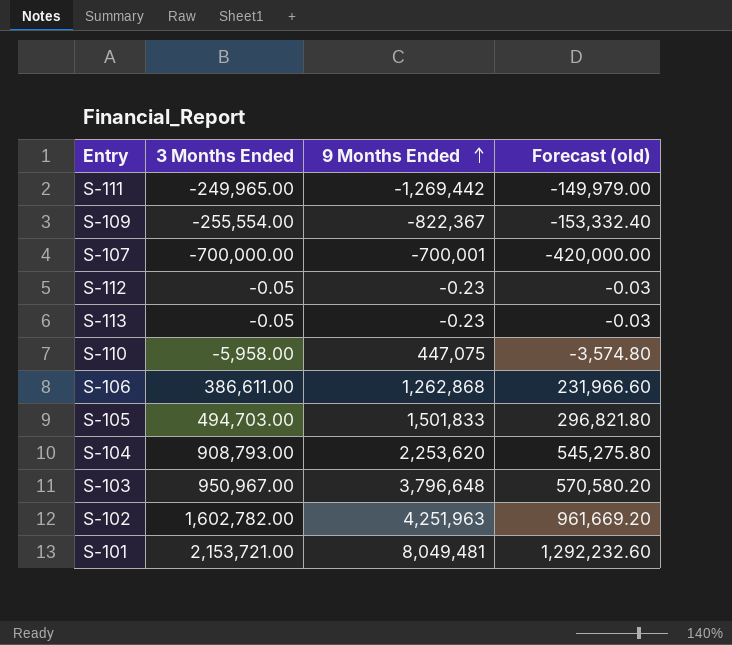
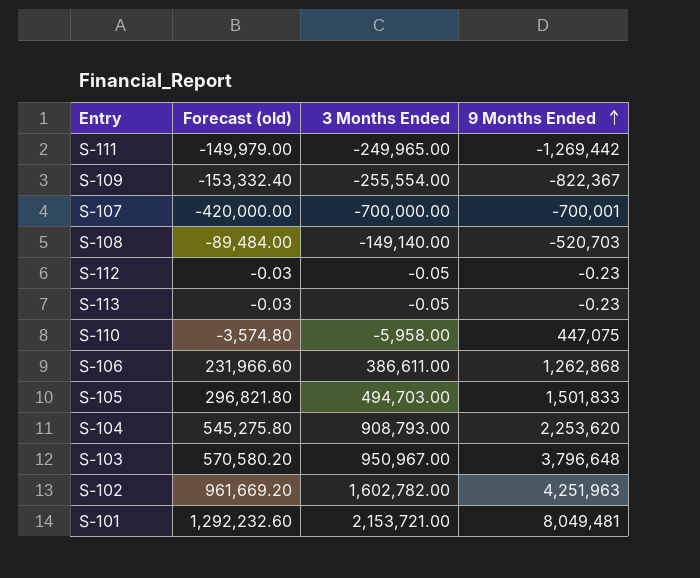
column Forecast (old) | position: 4 -> 2
row S-108: none -> -89,484.00 | -149,140.00 | -520,703

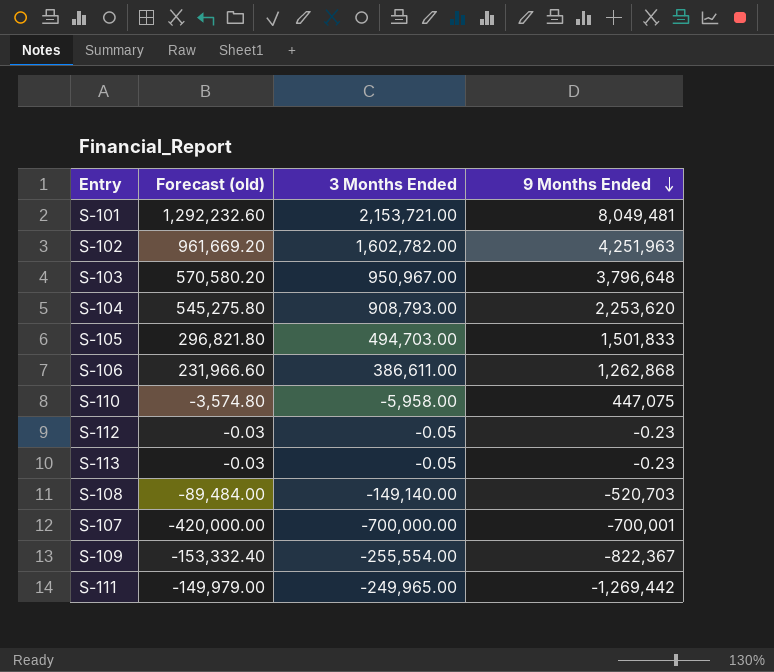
row order: 9 Months Ended ascending -> 9 Months Ended descending

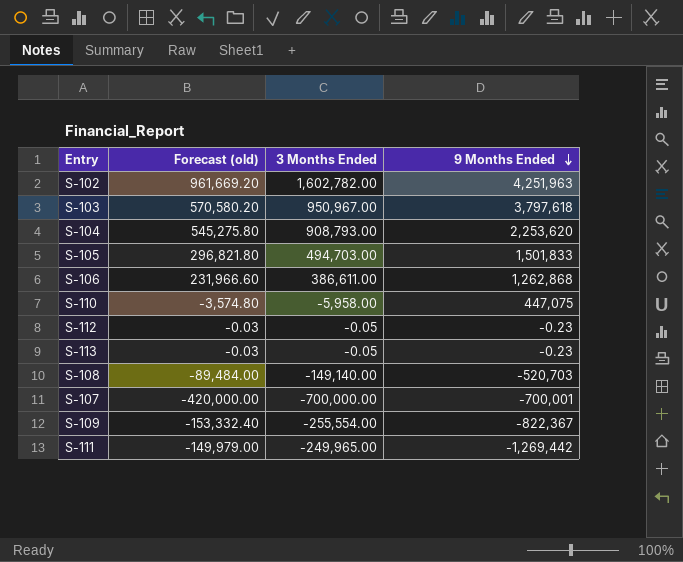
row S-101: 1,292,232.60 | 2,153,721.00 | 8,049,481 -> none
S-103 | 9 Months Ended: 3,796,648 -> 3,797,618

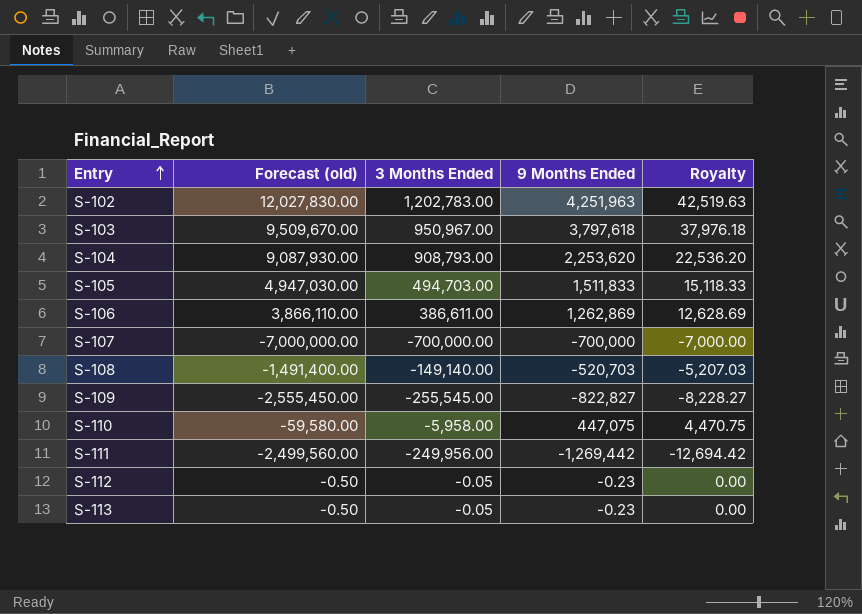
row order: 9 Months Ended descending -> Entry ascending
column Forecast (old) | formula: [3 Months Ended] * 0.6 -> [3 Months Ended] * 10
column Royalty | formula: none -> [9 Months Ended] * 0.01
S-102 | 3 Months Ended: 1,602,782.00 -> 1,202,783.00
S-105 | 9 Months Ended: 1,501,833 -> 1,511,833
S-106 | 9 Months Ended: 1,262,868 -> 1,262,869
S-107 | 9 Months Ended: -700,001 -> -700,000
S-109 | 3 Months Ended: -255,554.00 -> -255,545.00
S-109 | 9 Months Ended: -822,367 -> -822,827
S-111 | 3 Months Ended: -249,965.00 -> -249,956.00

